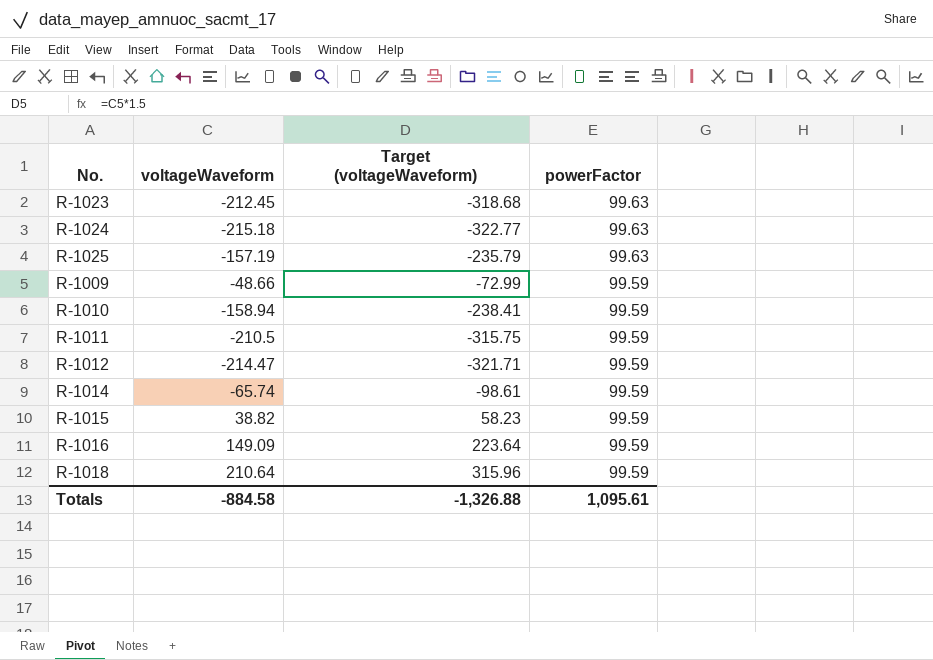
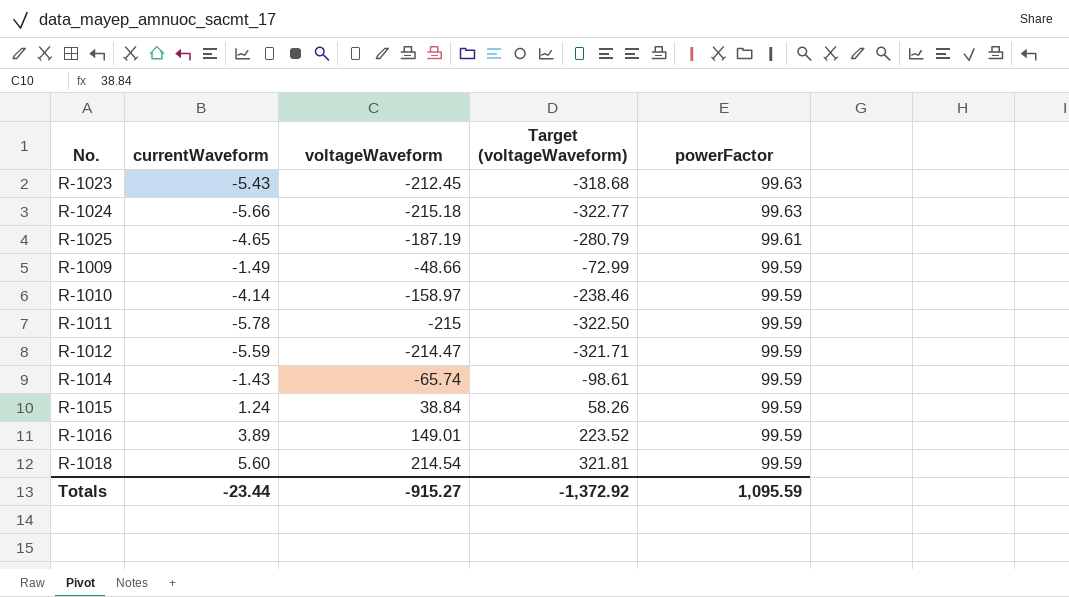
column currentWaveform | position: none -> 2
R-1025 | voltageWaveform: -157.19 -> -187.19
R-1025 | Target (voltageWaveform): -235.79 -> -280.79
R-1025 | powerFactor: 99.63 -> 99.61
R-1010 | voltageWaveform: -158.94 -> -158.97
R-1010 | Target (voltageWaveform): -238.41 -> -238.46
R-1011 | voltageWaveform: -210.5 -> -215
R-1011 | Target (voltageWaveform): -315.75 -> -322.50
R-1015 | voltageWaveform: 38.82 -> 38.84
R-1015 | Target (voltageWaveform): 58.23 -> 58.26
R-1016 | voltageWaveform: 149.09 -> 149.01
R-1016 | Target (voltageWaveform): 223.64 -> 223.52
R-1018 | voltageWaveform: 210.64 -> 214.54
R-1018 | Target (voltageWaveform): 315.96 -> 321.81
Totals | voltageWaveform: -884.58 -> -915.27
Totals | Target (voltageWaveform): -1,326.88 -> -1,372.92
Totals | powerFactor: 1,095.61 -> 1,095.59

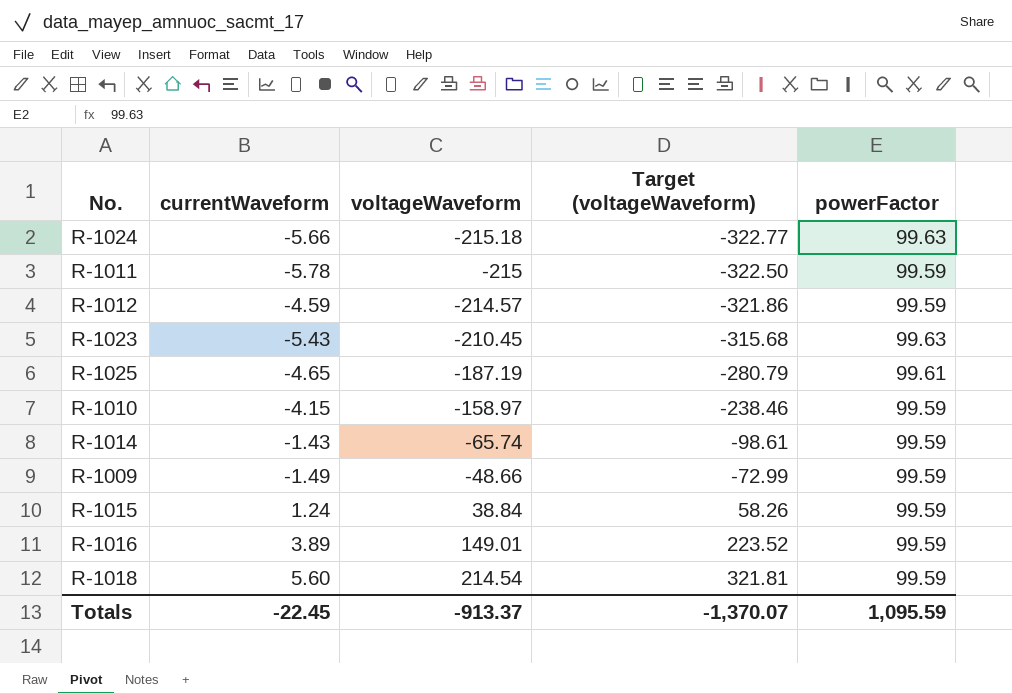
row order: powerFactor descending -> voltageWaveform ascending
R-1012 | currentWaveform: -5.59 -> -4.59
R-1012 | voltageWaveform: -214.47 -> -214.57
R-1012 | Target (voltageWaveform): -321.71 -> -321.86
R-1023 | voltageWaveform: -212.45 -> -210.45
R-1023 | Target (voltageWaveform): -318.68 -> -315.68
R-1010 | currentWaveform: -4.14 -> -4.15
Totals | currentWaveform: -23.44 -> -22.45
Totals | voltageWaveform: -915.27 -> -913.37
Totals | Target (voltageWaveform): -1,372.92 -> -1,370.07

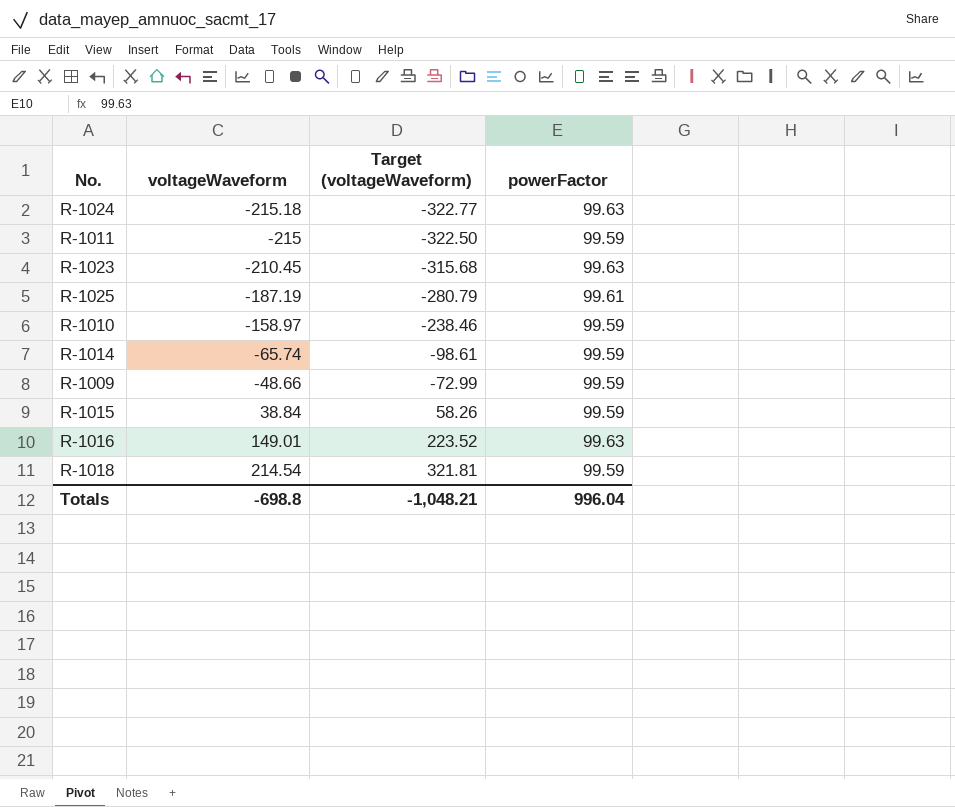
column currentWaveform | position: 2 -> none
row R-1012: -4.59 | -214.57 | -321.86 | 99.59 -> none
R-1016 | powerFactor: 99.59 -> 99.63
Totals | voltageWaveform: -913.37 -> -698.8
Totals | Target (voltageWaveform): -1,370.07 -> -1,048.21
Totals | powerFactor: 1,095.59 -> 996.04

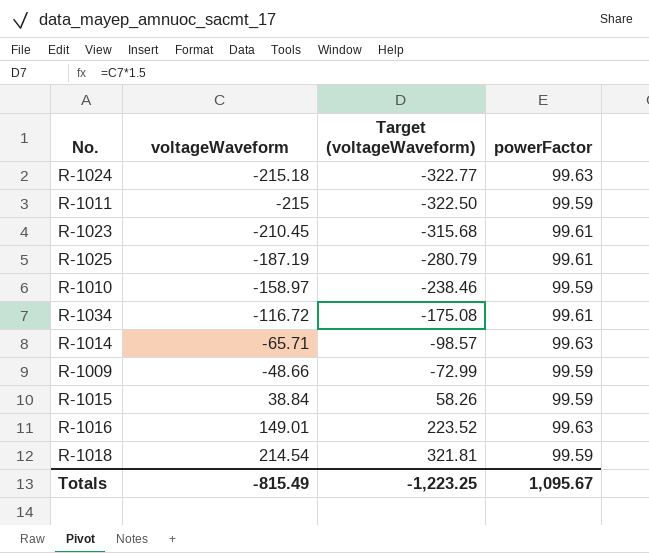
R-1023 | powerFactor: 99.63 -> 99.61
row R-1034: none -> -116.72 | -175.08 | 99.61
R-1014 | voltageWaveform: -65.74 -> -65.71
R-1014 | Target (voltageWaveform): -98.61 -> -98.57
R-1014 | powerFactor: 99.59 -> 99.63
Totals | voltageWaveform: -698.8 -> -815.49
Totals | Target (voltageWaveform): -1,048.21 -> -1,223.25
Totals | powerFactor: 996.04 -> 1,095.67

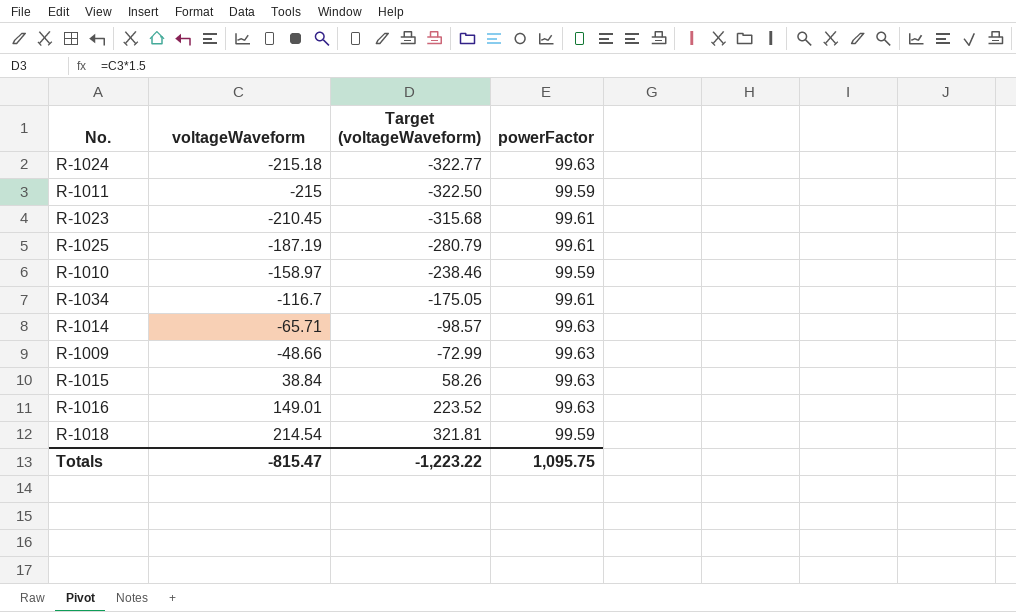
R-1034 | voltageWaveform: -116.72 -> -116.7
R-1034 | Target (voltageWaveform): -175.08 -> -175.05
R-1009 | powerFactor: 99.59 -> 99.63
R-1015 | powerFactor: 99.59 -> 99.63
Totals | voltageWaveform: -815.49 -> -815.47
Totals | Target (voltageWaveform): -1,223.25 -> -1,223.22
Totals | powerFactor: 1,095.67 -> 1,095.75

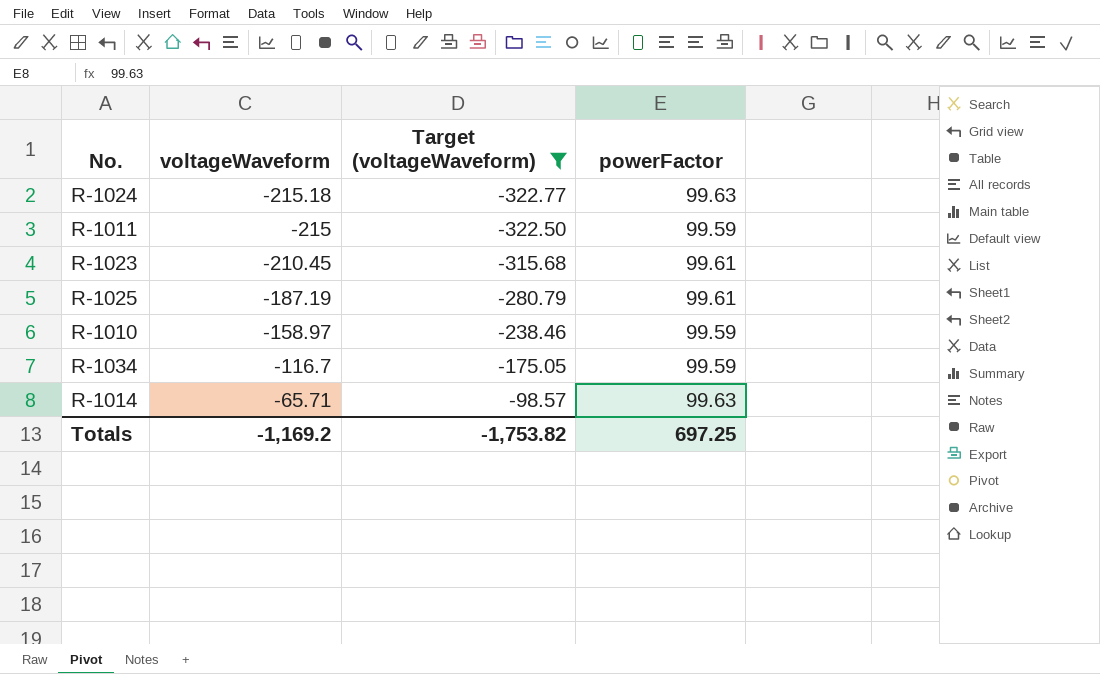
filter: none -> Target (voltageWaveform) <= -98.57
R-1034 | powerFactor: 99.61 -> 99.59
Totals | voltageWaveform: -815.47 -> -1,169.2
Totals | Target (voltageWaveform): -1,223.22 -> -1,753.82
Totals | powerFactor: 1,095.75 -> 697.25

